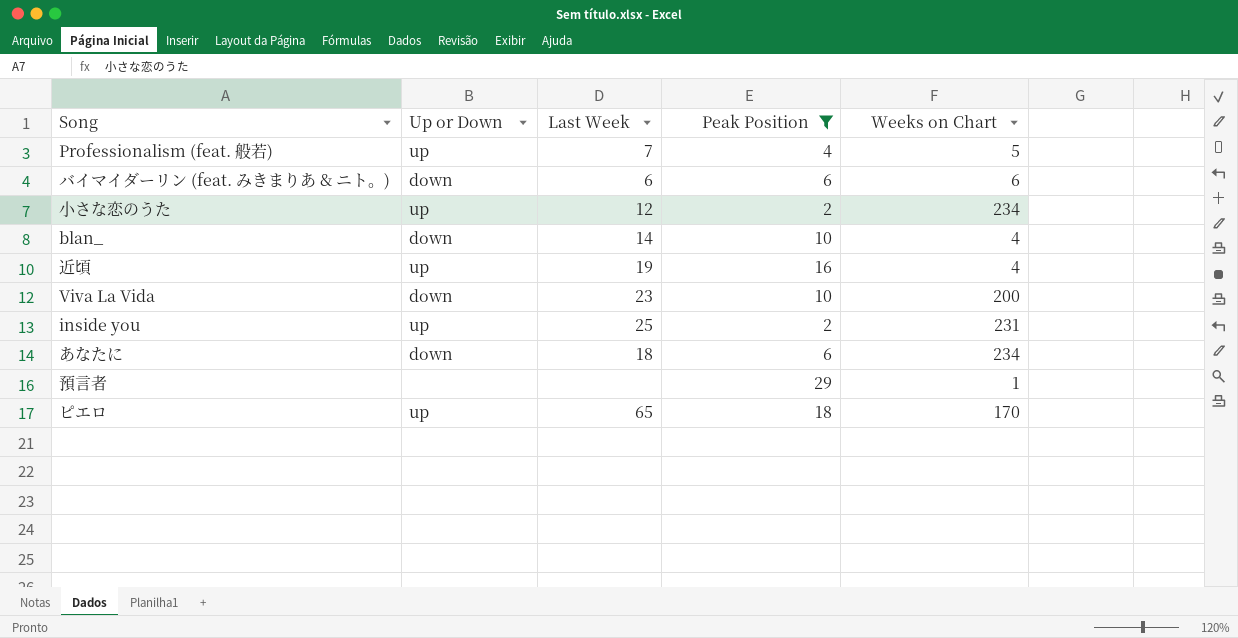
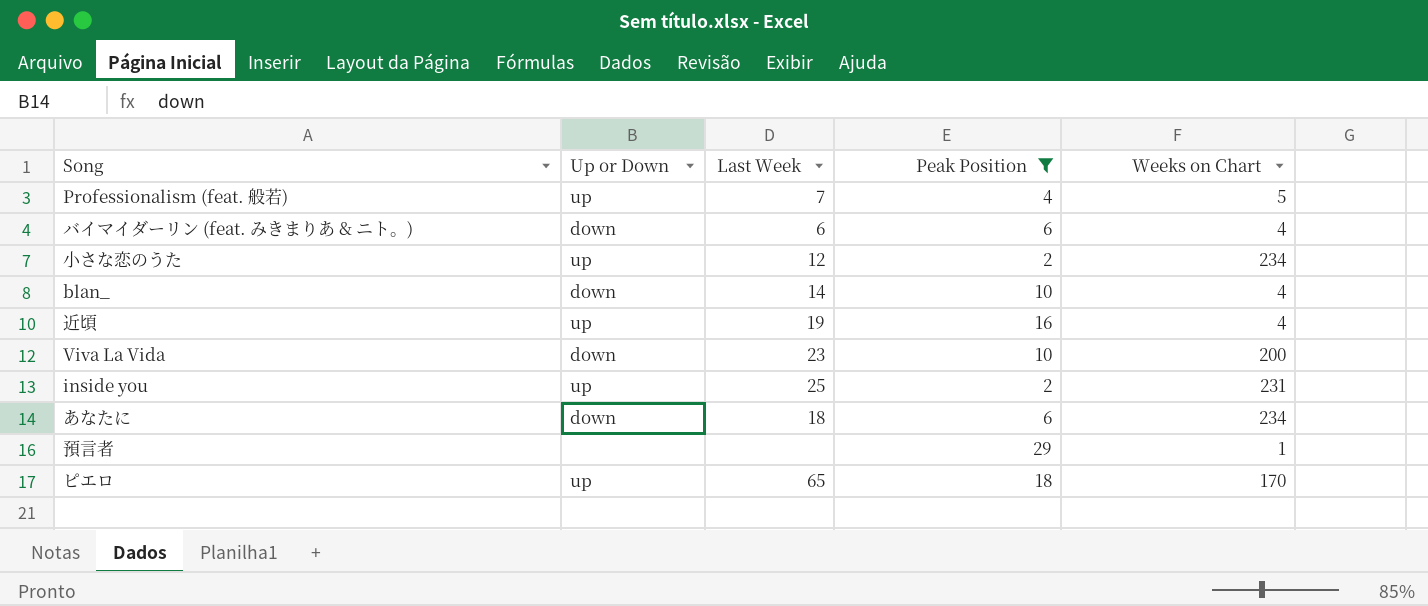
バイマイダーリン (feat. みきまりあ & ニト。) | Weeks on Chart: 6 -> 4

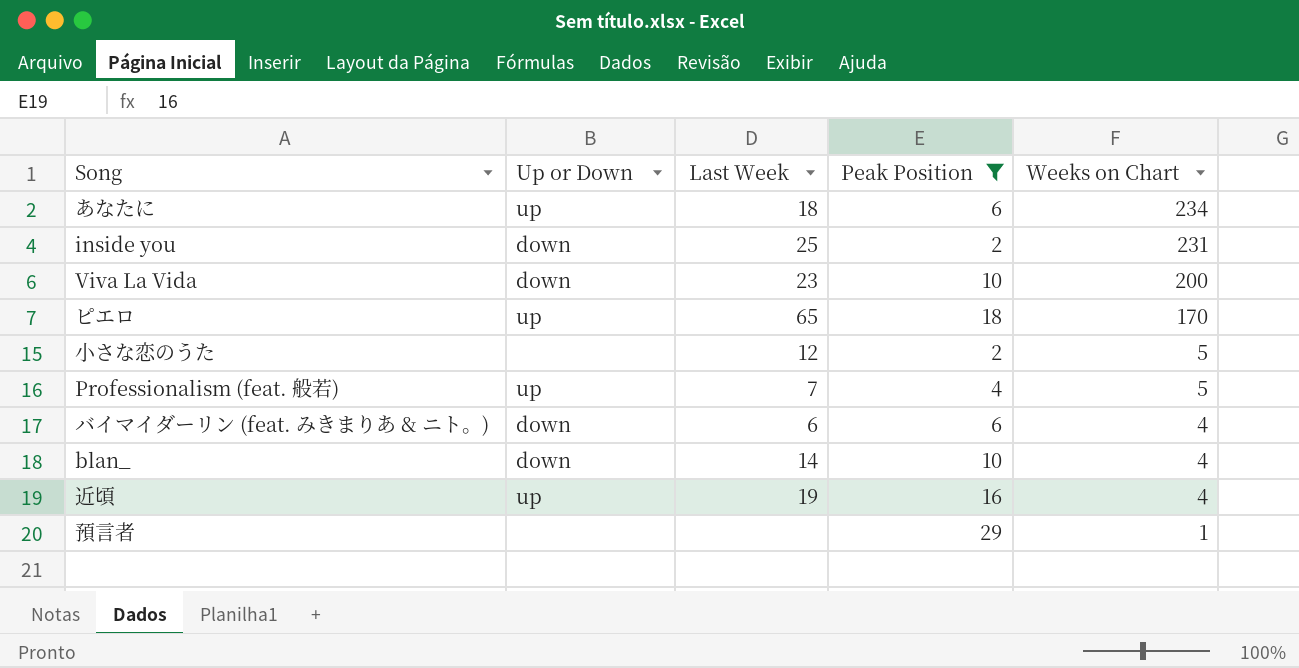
row order: none -> Weeks on Chart descending
あなたに | Up or Down: down -> up
inside you | Up or Down: up -> down
小さな恋のうた | Up or Down: up -> none
小さな恋のうた | Weeks on Chart: 234 -> 5

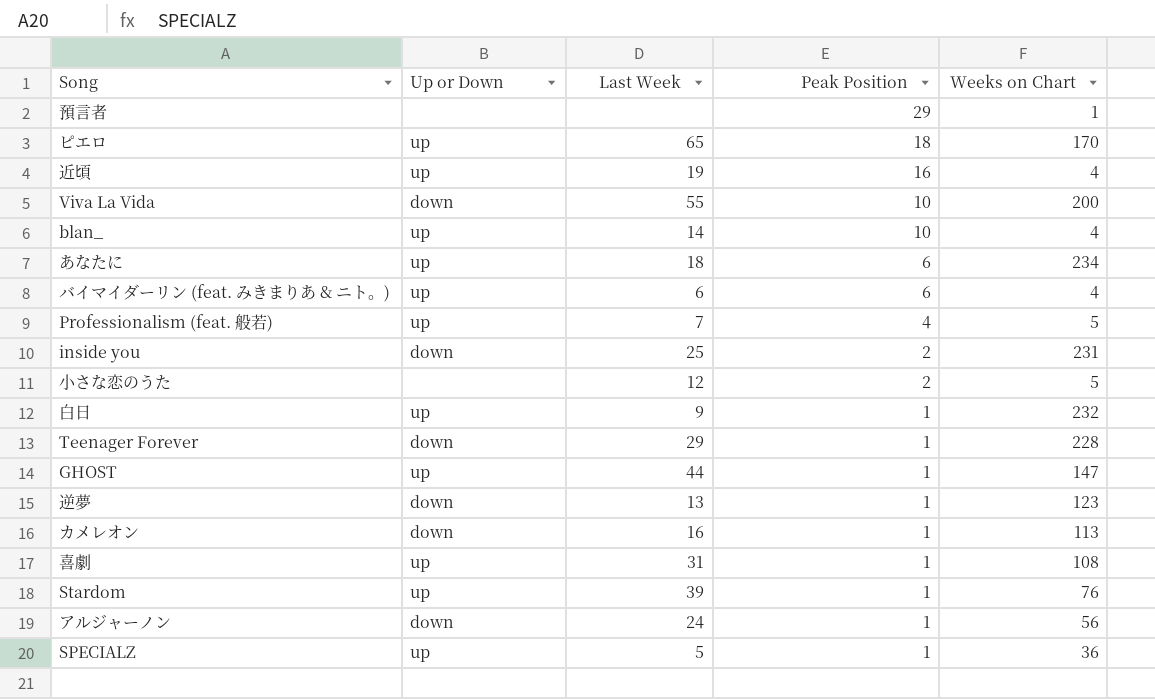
filter: Peak Position != 1 -> none
row order: Weeks on Chart descending -> Peak Position descending
Viva La Vida | Last Week: 23 -> 55
blan_ | Up or Down: down -> up
バイマイダーリン (feat. みきまりあ & ニト。) | Up or Down: down -> up

